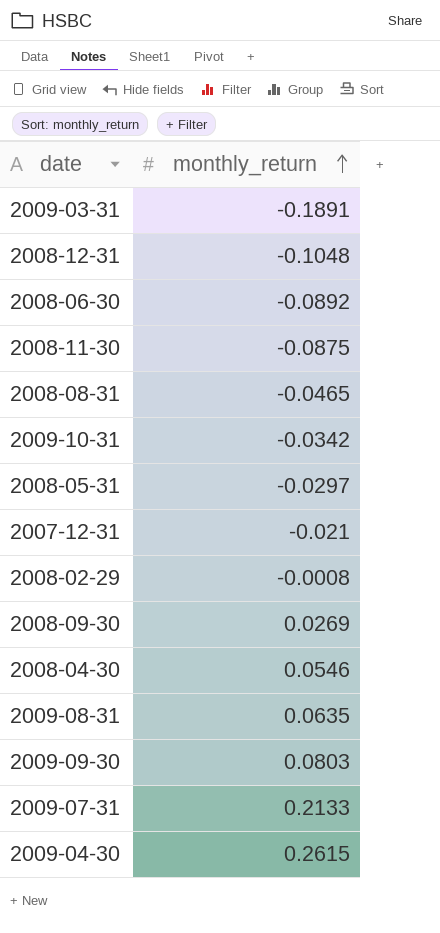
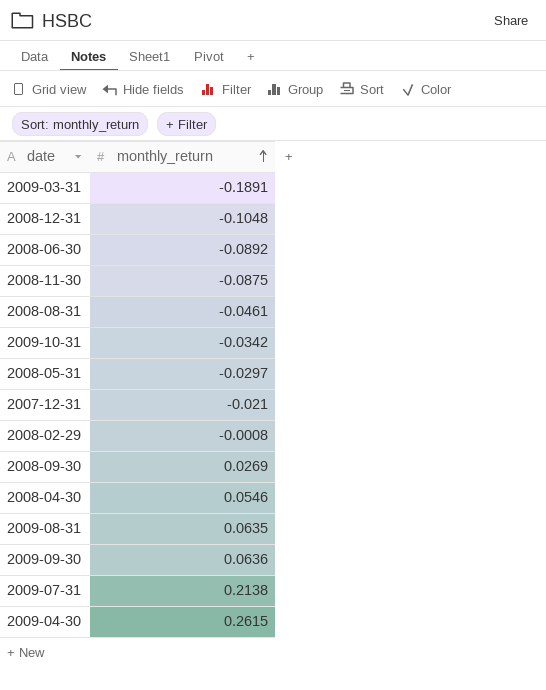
2008-08-31 | monthly_return: -0.0465 -> -0.0461
2009-09-30 | monthly_return: 0.0803 -> 0.0636
2009-07-31 | monthly_return: 0.2133 -> 0.2138

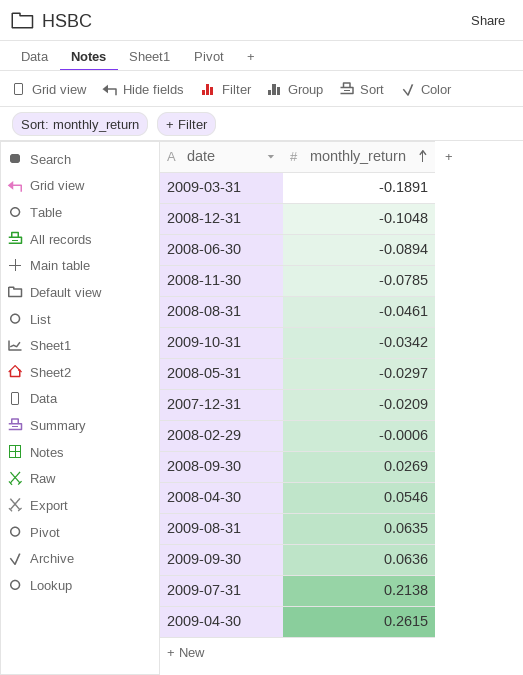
2008-06-30 | monthly_return: -0.0892 -> -0.0894
2008-11-30 | monthly_return: -0.0875 -> -0.0785
2007-12-31 | monthly_return: -0.021 -> -0.0209
2008-02-29 | monthly_return: -0.0008 -> -0.0006

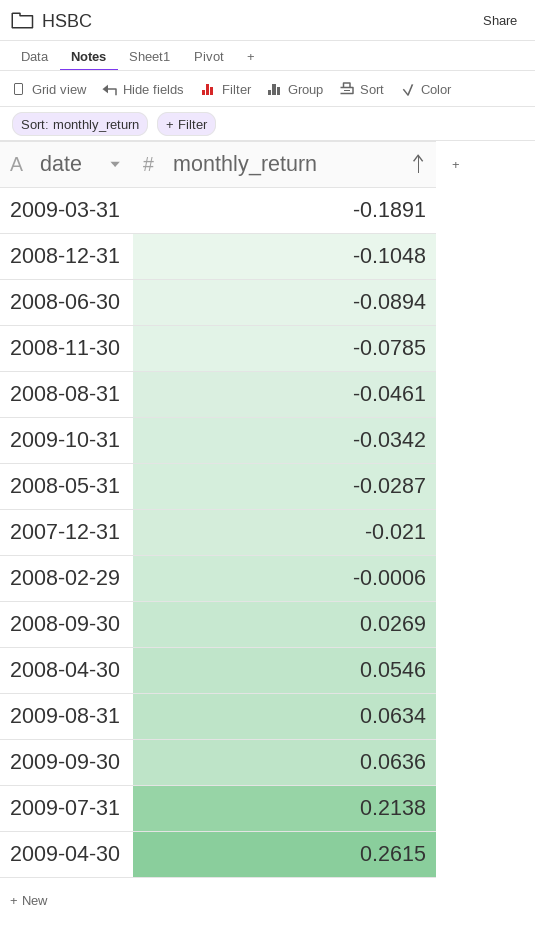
2008-05-31 | monthly_return: -0.0297 -> -0.0287
2007-12-31 | monthly_return: -0.0209 -> -0.021
2009-08-31 | monthly_return: 0.0635 -> 0.0634

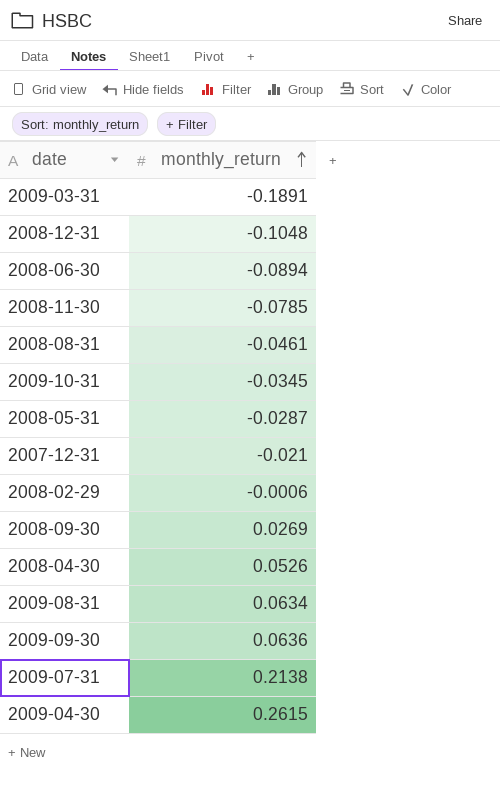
2009-10-31 | monthly_return: -0.0342 -> -0.0345
2008-04-30 | monthly_return: 0.0546 -> 0.0526

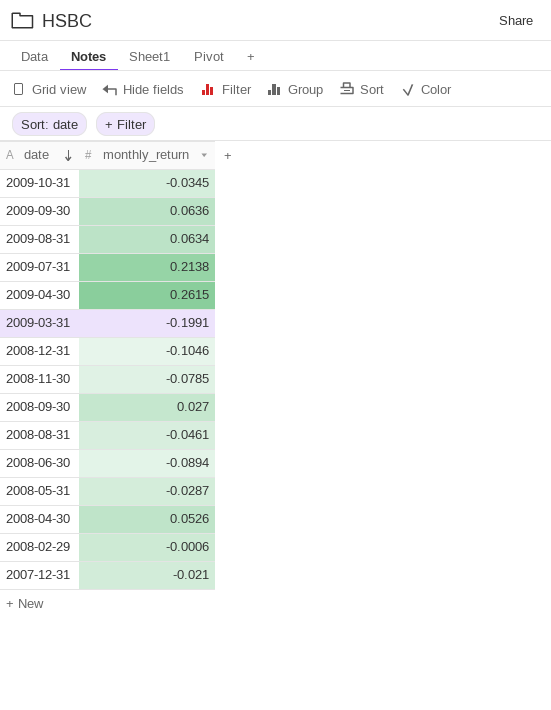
row order: monthly_return ascending -> date descending
2009-03-31 | monthly_return: -0.1891 -> -0.1991
2008-12-31 | monthly_return: -0.1048 -> -0.1046
2008-09-30 | monthly_return: 0.0269 -> 0.027

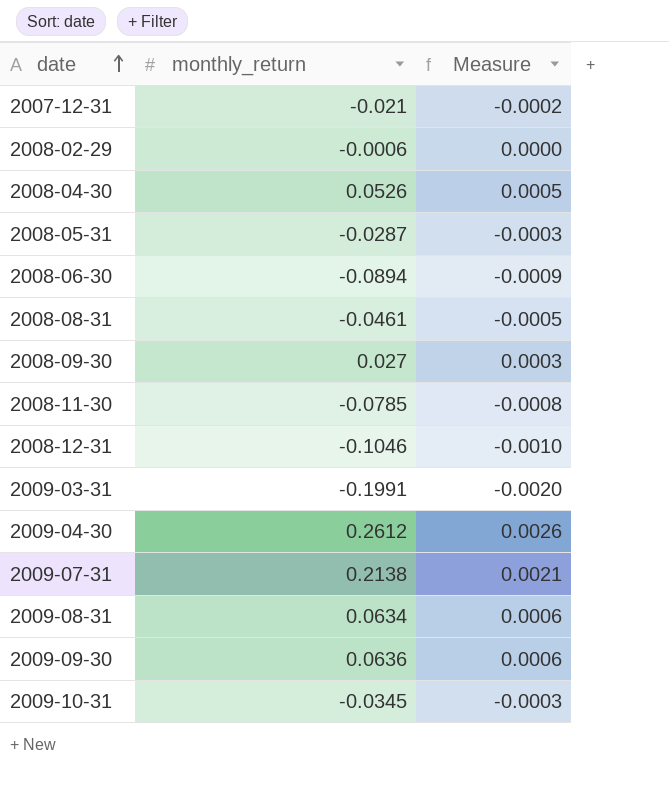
row order: date descending -> date ascending
column Measure | formula: none -> [monthly_return] * 0.01
2009-04-30 | monthly_return: 0.2615 -> 0.2612

